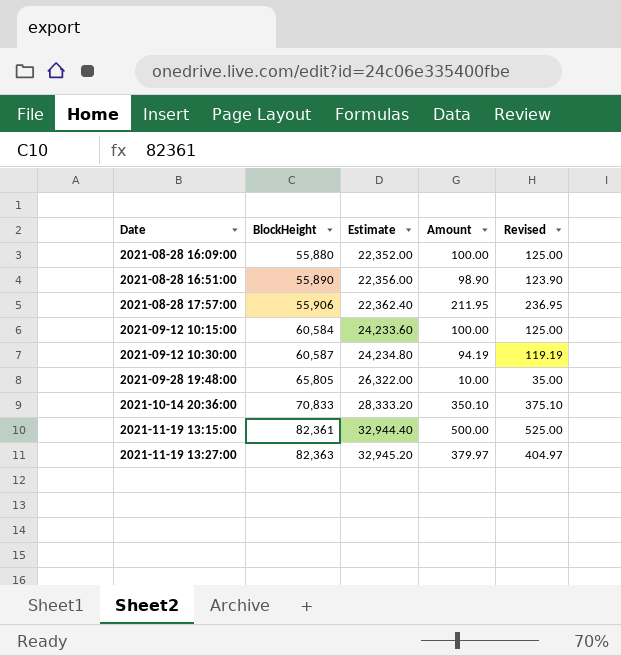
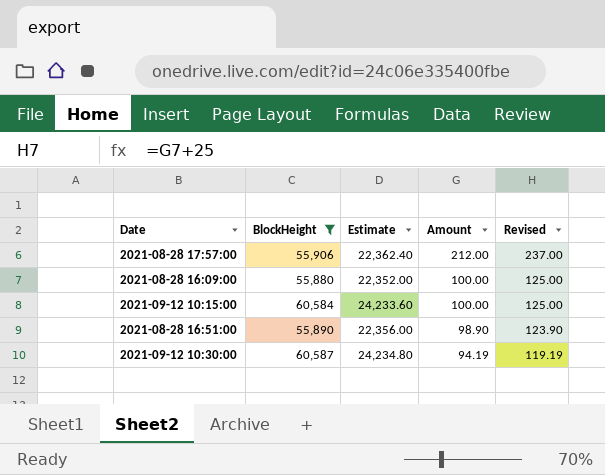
filter: none -> BlockHeight <= 60,587
row order: Date ascending -> Amount descending
2021-08-28 17:57:00 | Amount: 211.95 -> 212.00
2021-08-28 17:57:00 | Revised: 236.95 -> 237.00

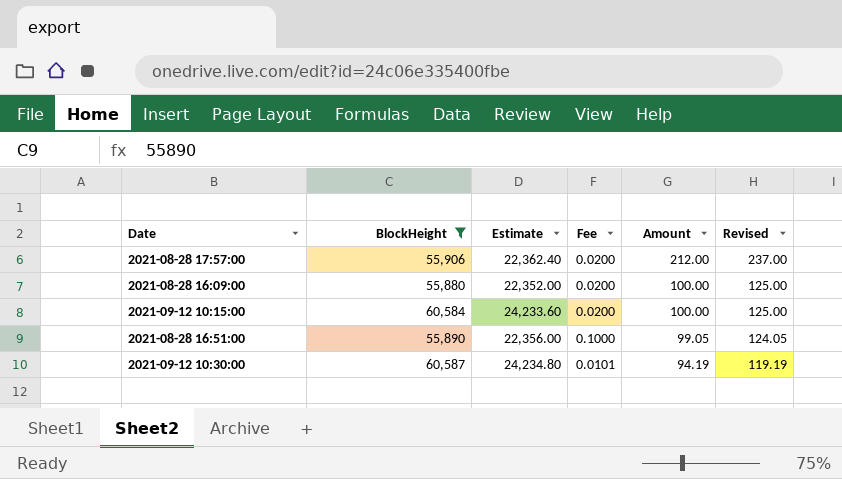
column Fee | position: none -> 4
2021-08-28 16:51:00 | Amount: 98.90 -> 99.05
2021-08-28 16:51:00 | Revised: 123.90 -> 124.05

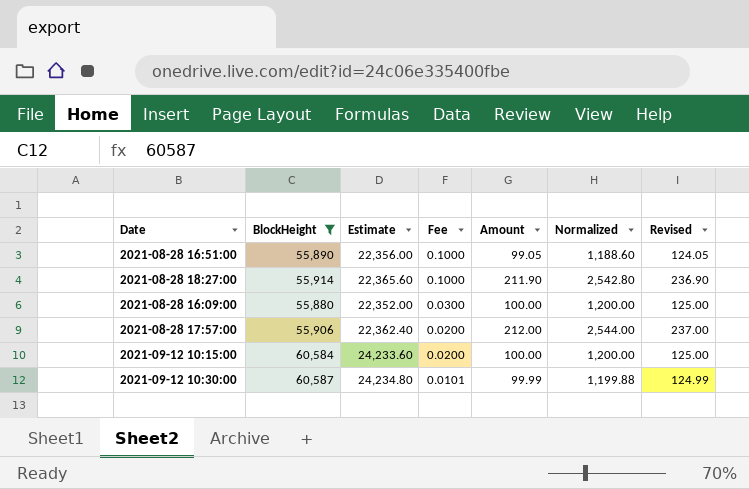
row order: Amount descending -> Fee descending
column Normalized | formula: none -> [Amount] * 12
row 2021-08-28 18:27:00: none -> 55,914 | 22,365.60 | 0.1000 | 211.90 | 2,542.80 | 236.90
2021-08-28 16:09:00 | Fee: 0.0200 -> 0.0300
2021-09-12 10:30:00 | Amount: 94.19 -> 99.99
2021-09-12 10:30:00 | Revised: 119.19 -> 124.99

